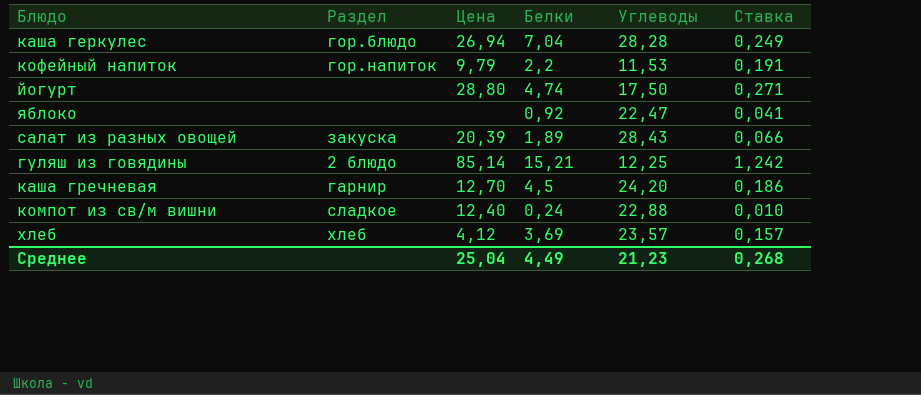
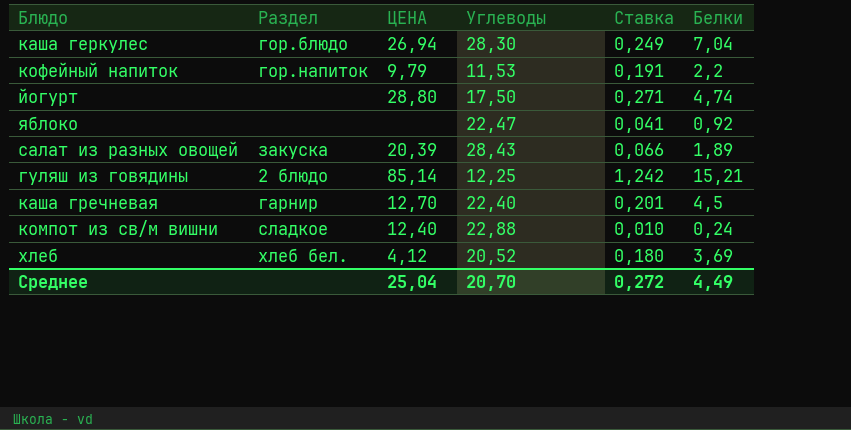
column name: Цена -> ЦЕНА
column Белки | position: 4 -> 6
каша геркулес | Углеводы: 28,28 -> 28,30
каша гречневая | Углеводы: 24,20 -> 22,40
каша гречневая | Ставка: 0,186 -> 0,201
хлеб | Раздел: хлеб -> хлеб бел.
хлеб | Углеводы: 23,57 -> 20,52
хлеб | Ставка: 0,157 -> 0,180
Среднее | Углеводы: 21,23 -> 20,70
Среднее | Ставка: 0,268 -> 0,272

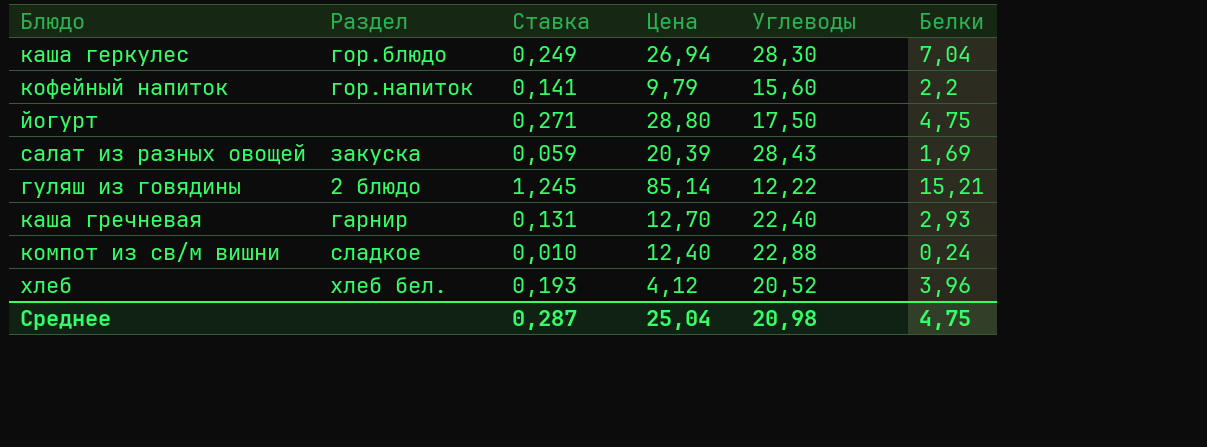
column Ставка | position: 5 -> 3
column name: ЦЕНА -> Цена
row яблоко: none | none | 22,47 | 0,041 | 0,92 -> none
кофейный напиток | Ставка: 0,191 -> 0,141
кофейный напиток | Углеводы: 11,53 -> 15,60
йогурт | Белки: 4,74 -> 4,75
салат из разных овощей | Ставка: 0,066 -> 0,059
салат из разных овощей | Белки: 1,89 -> 1,69
гуляш из говядины | Ставка: 1,242 -> 1,245
гуляш из говядины | Углеводы: 12,25 -> 12,22
каша гречневая | Ставка: 0,201 -> 0,131
каша гречневая | Белки: 4,5 -> 2,93
хлеб | Ставка: 0,180 -> 0,193
хлеб | Белки: 3,69 -> 3,96
Среднее | Ставка: 0,272 -> 0,287
Среднее | Углеводы: 20,70 -> 20,98
Среднее | Белки: 4,49 -> 4,75

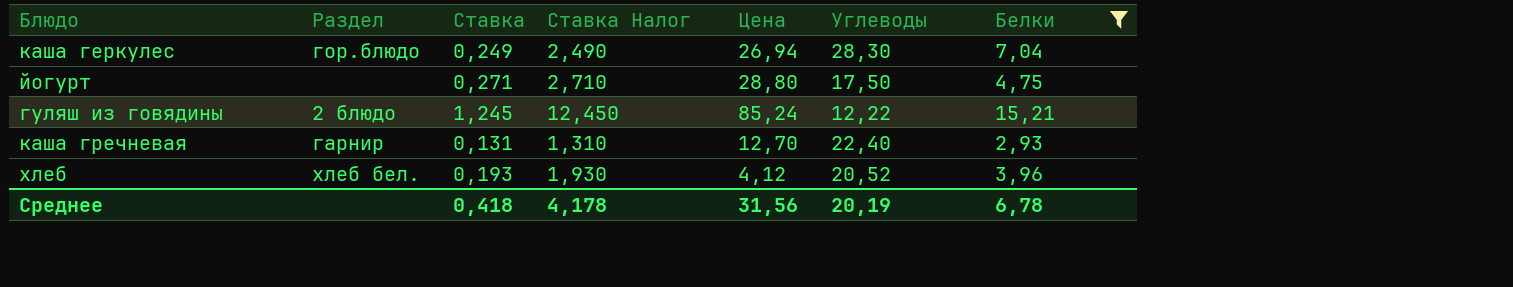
filter: none -> Белки >= 2,93
column Ставка Налог | formula: none -> [Ставка] * 10
гуляш из говядины | Цена: 85,14 -> 85,24
Среднее | Ставка: 0,287 -> 0,418
Среднее | Цена: 25,04 -> 31,56
Среднее | Углеводы: 20,98 -> 20,19
Среднее | Белки: 4,75 -> 6,78

